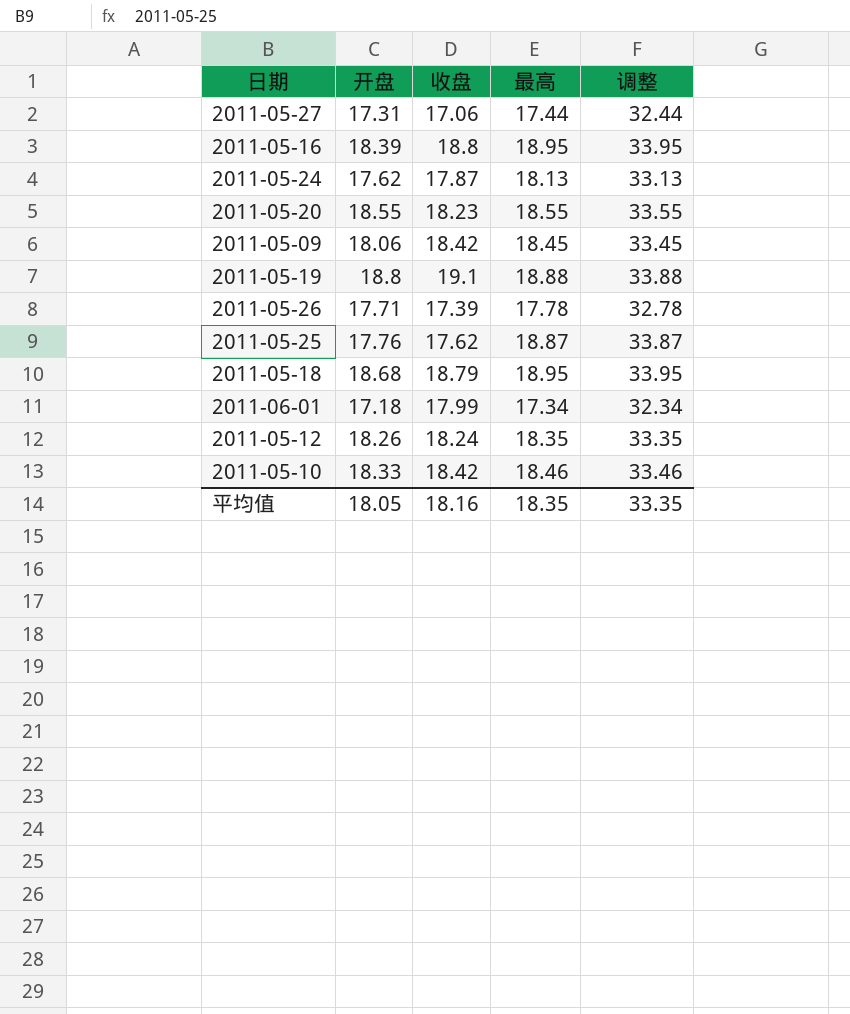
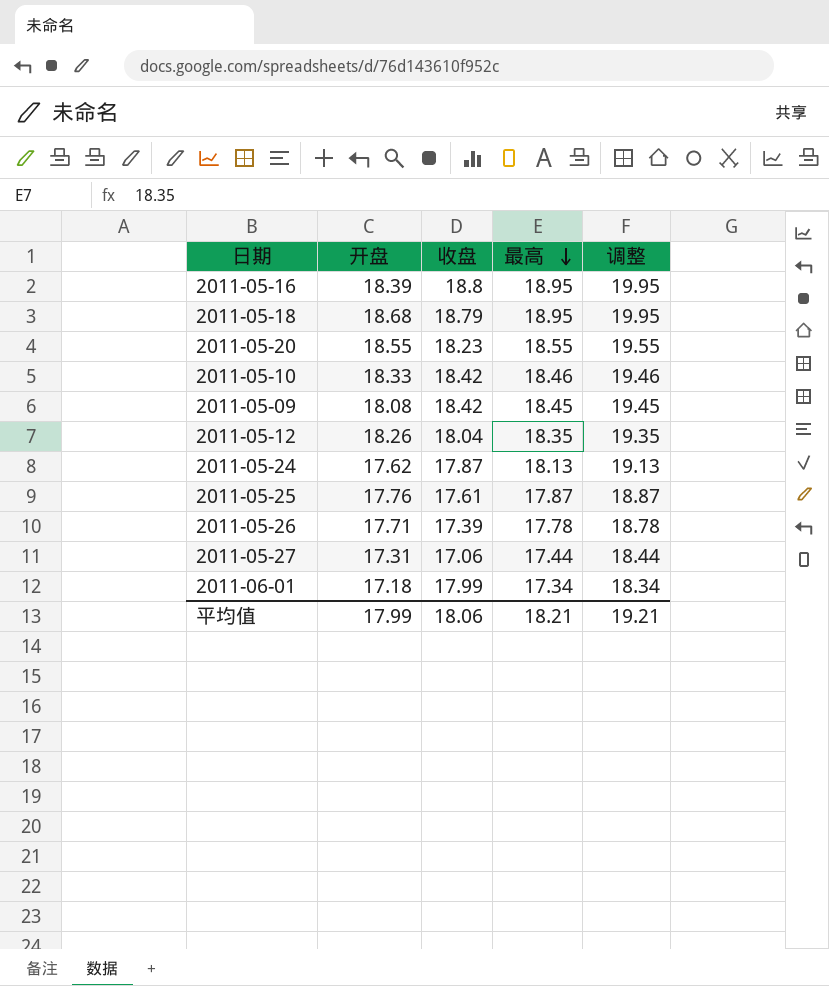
row order: none -> 最高 descending
column 调整 | formula: [最高] + 15 -> [最高] + 1
row 2011-05-19: 18.8 | 19.1 | 18.88 | 33.88 -> none
2011-05-09 | 开盘: 18.06 -> 18.08
2011-05-12 | 收盘: 18.24 -> 18.04
2011-05-25 | 收盘: 17.62 -> 17.61
2011-05-25 | 最高: 18.87 -> 17.87
平均值 | 开盘: 18.05 -> 17.99
平均值 | 收盘: 18.16 -> 18.06
平均值 | 最高: 18.35 -> 18.21
平均值 | 调整: 33.35 -> 19.21

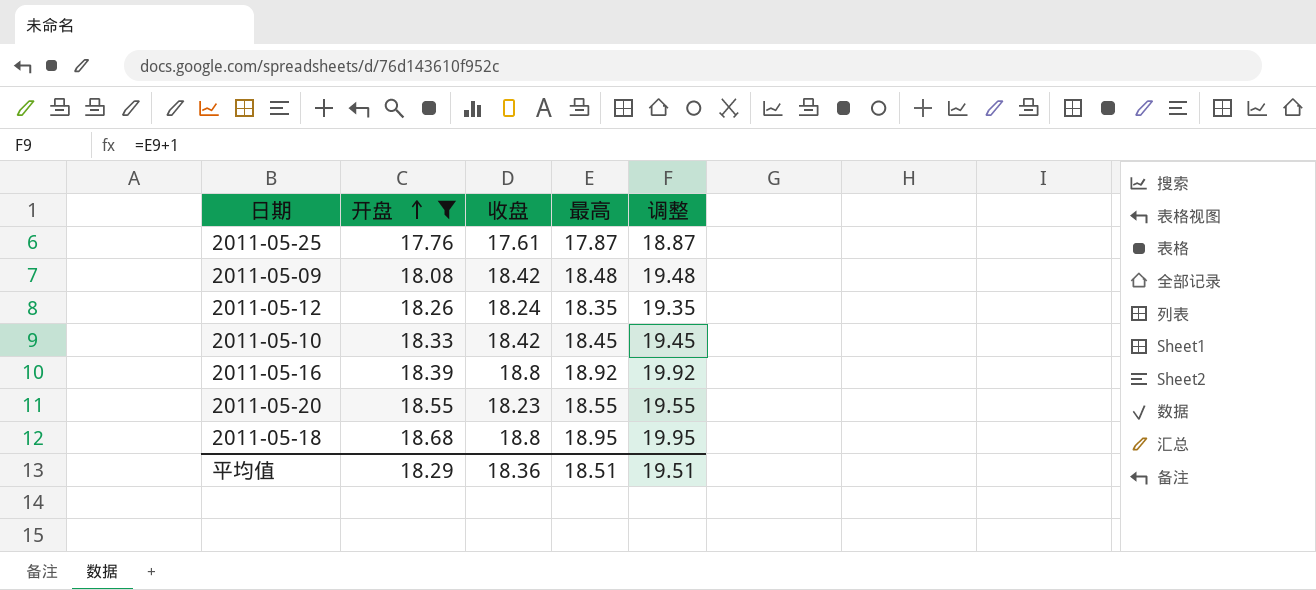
filter: none -> 开盘 >= 17.76
row order: 最高 descending -> 开盘 ascending
2011-05-09 | 最高: 18.45 -> 18.48
2011-05-09 | 调整: 19.45 -> 19.48
2011-05-12 | 收盘: 18.04 -> 18.24
2011-05-10 | 最高: 18.46 -> 18.45
2011-05-10 | 调整: 19.46 -> 19.45
2011-05-16 | 最高: 18.95 -> 18.92
2011-05-16 | 调整: 19.95 -> 19.92
2011-05-18 | 收盘: 18.79 -> 18.8
平均值 | 开盘: 17.99 -> 18.29
平均值 | 收盘: 18.06 -> 18.36
平均值 | 最高: 18.21 -> 18.51
平均值 | 调整: 19.21 -> 19.51

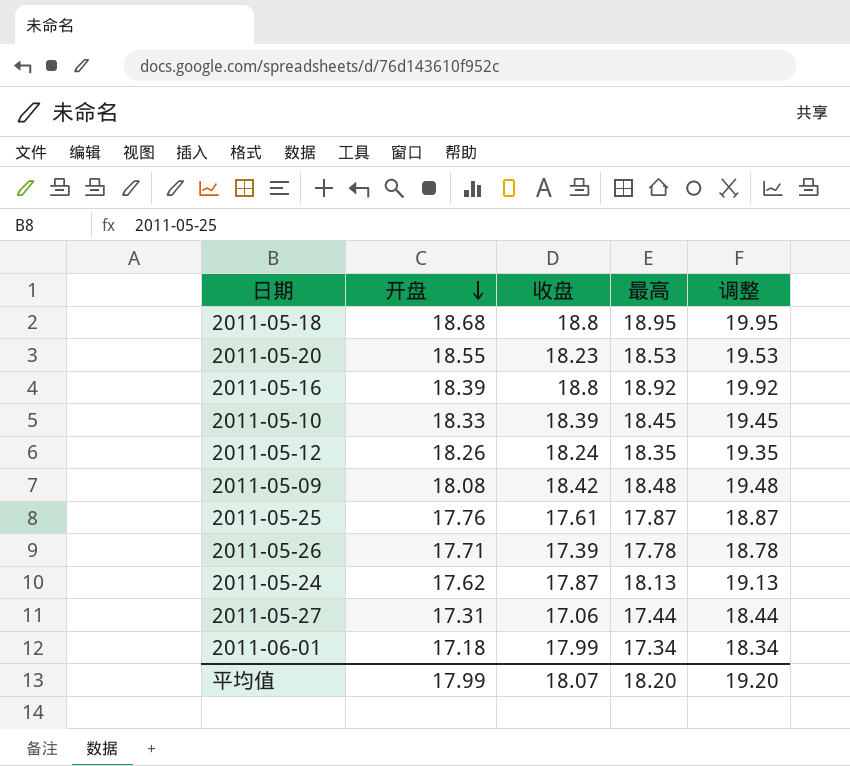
filter: 开盘 >= 17.76 -> none
row order: 开盘 ascending -> 开盘 descending
2011-05-20 | 最高: 18.55 -> 18.53
2011-05-20 | 调整: 19.55 -> 19.53
2011-05-10 | 收盘: 18.42 -> 18.39
平均值 | 开盘: 18.29 -> 17.99
平均值 | 收盘: 18.36 -> 18.07
平均值 | 最高: 18.51 -> 18.20
平均值 | 调整: 19.51 -> 19.20

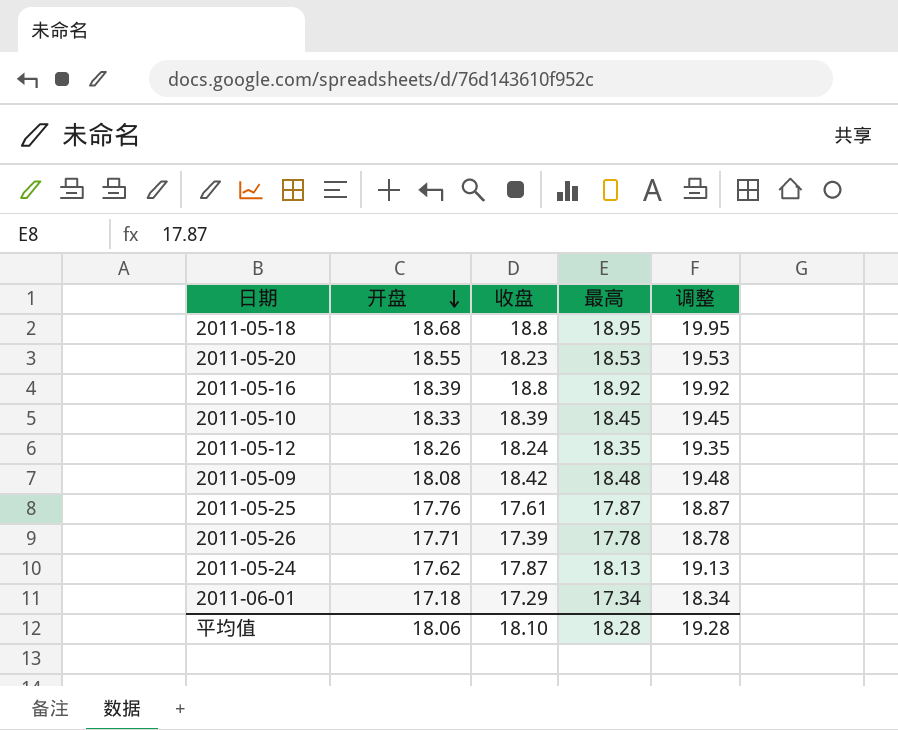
row 2011-05-27: 17.31 | 17.06 | 17.44 | 18.44 -> none
2011-06-01 | 收盘: 17.99 -> 17.29
平均值 | 开盘: 17.99 -> 18.06
平均值 | 收盘: 18.07 -> 18.10
平均值 | 最高: 18.20 -> 18.28
平均值 | 调整: 19.20 -> 19.28

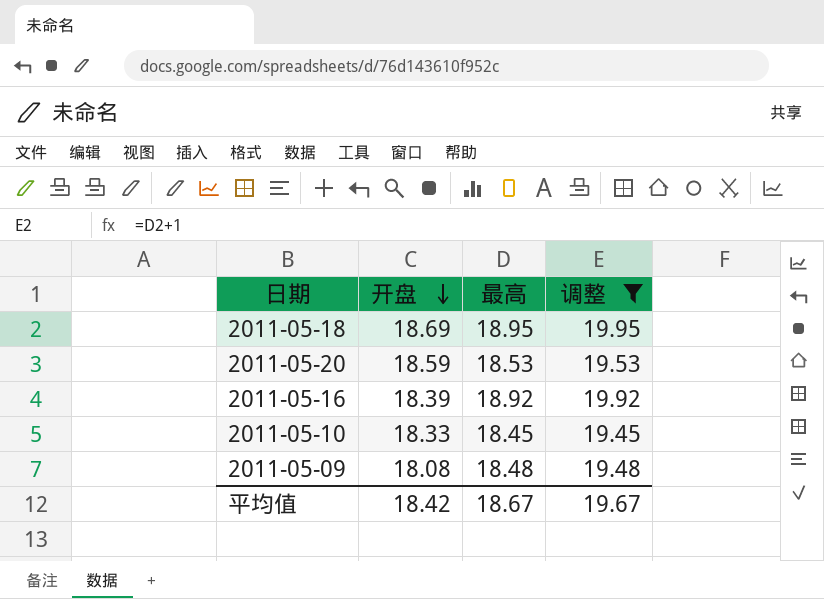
filter: none -> 调整 >= 19.45
column 收盘 | position: 3 -> none
2011-05-18 | 开盘: 18.68 -> 18.69
2011-05-20 | 开盘: 18.55 -> 18.59
平均值 | 开盘: 18.06 -> 18.42
平均值 | 最高: 18.28 -> 18.67
平均值 | 调整: 19.28 -> 19.67

